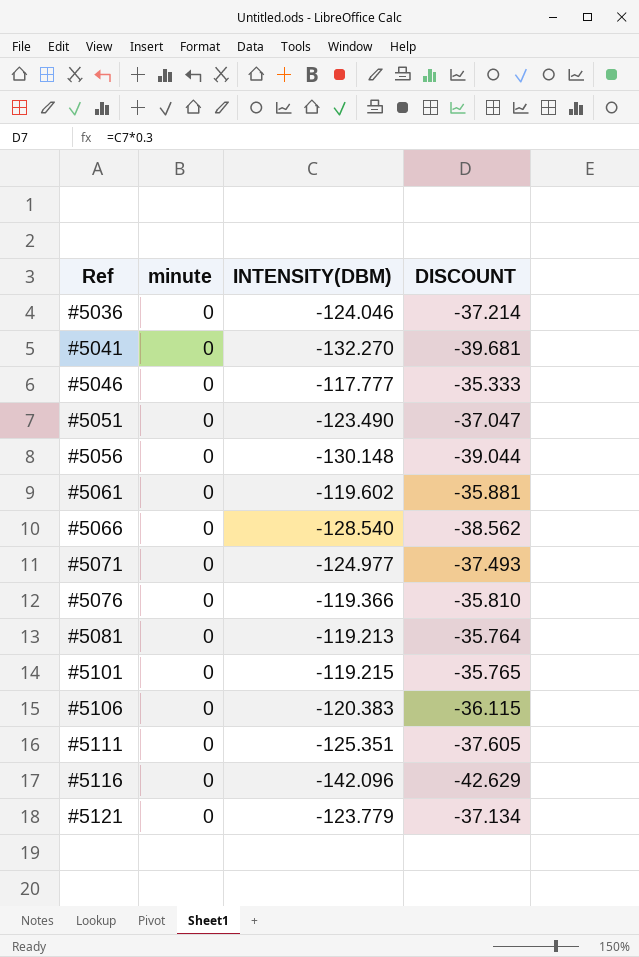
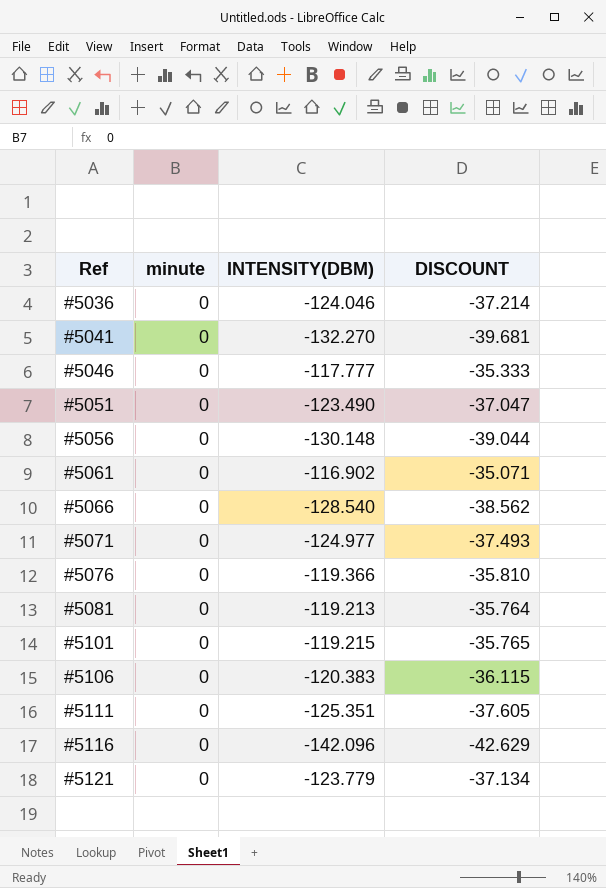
#5061 | INTENSITY(DBM): -119.602 -> -116.902
#5061 | DISCOUNT: -35.881 -> -35.071

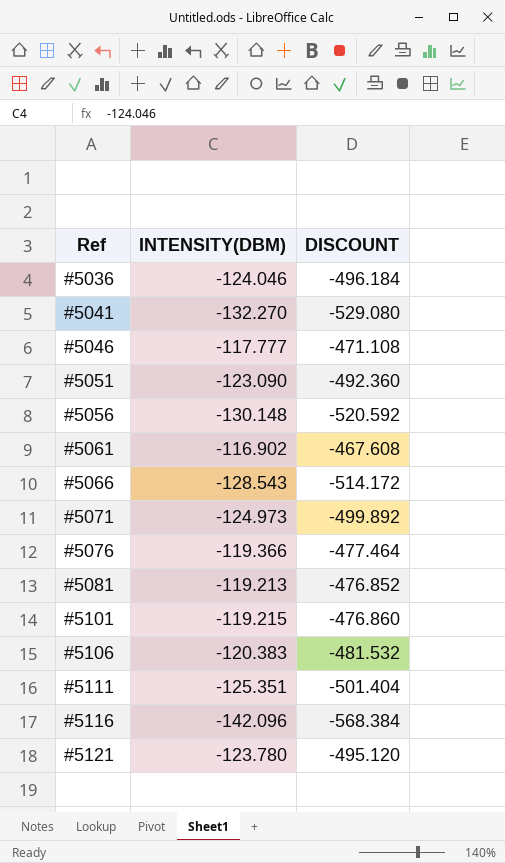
column minute | position: 2 -> none
column DISCOUNT | formula: [INTENSITY(DBM)] * 0.3 -> [INTENSITY(DBM)] * 4
#5051 | INTENSITY(DBM): -123.490 -> -123.090
#5066 | INTENSITY(DBM): -128.540 -> -128.543
#5071 | INTENSITY(DBM): -124.977 -> -124.973
#5121 | INTENSITY(DBM): -123.779 -> -123.780

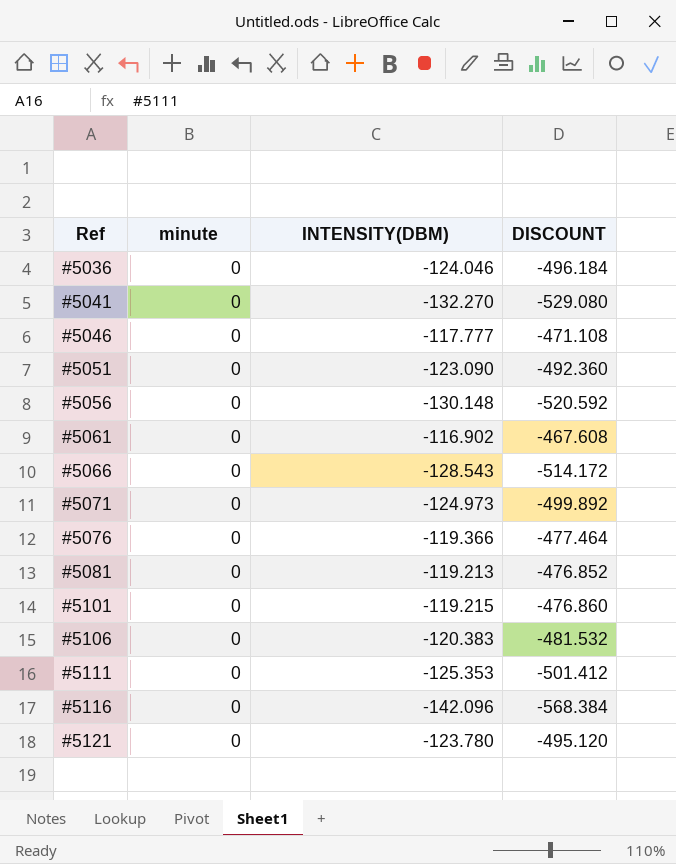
column minute | position: none -> 2
#5111 | INTENSITY(DBM): -125.351 -> -125.353
#5111 | DISCOUNT: -501.404 -> -501.412

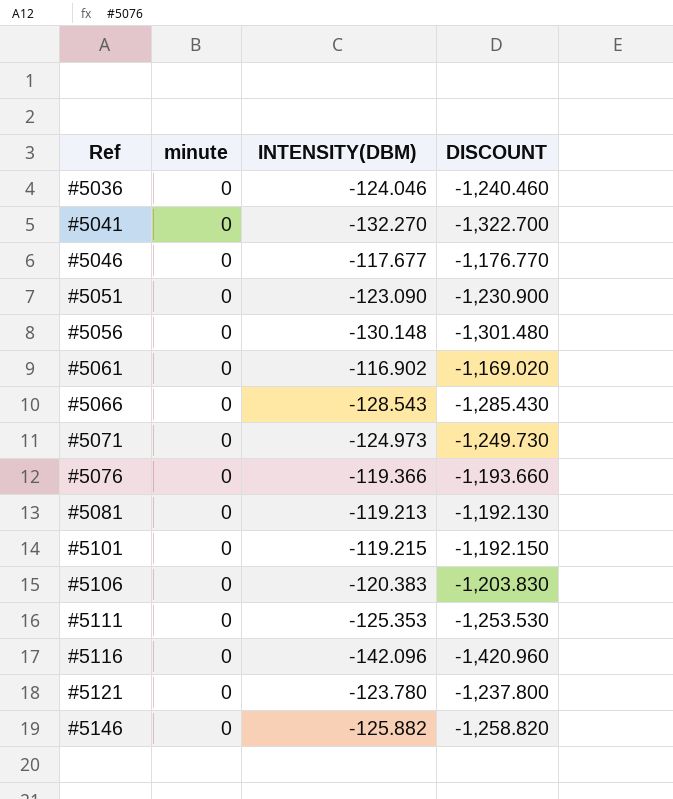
column DISCOUNT | formula: [INTENSITY(DBM)] * 4 -> [INTENSITY(DBM)] * 10
#5046 | INTENSITY(DBM): -117.777 -> -117.677
row #5146: none -> 0 | -125.882 | -1,258.820

